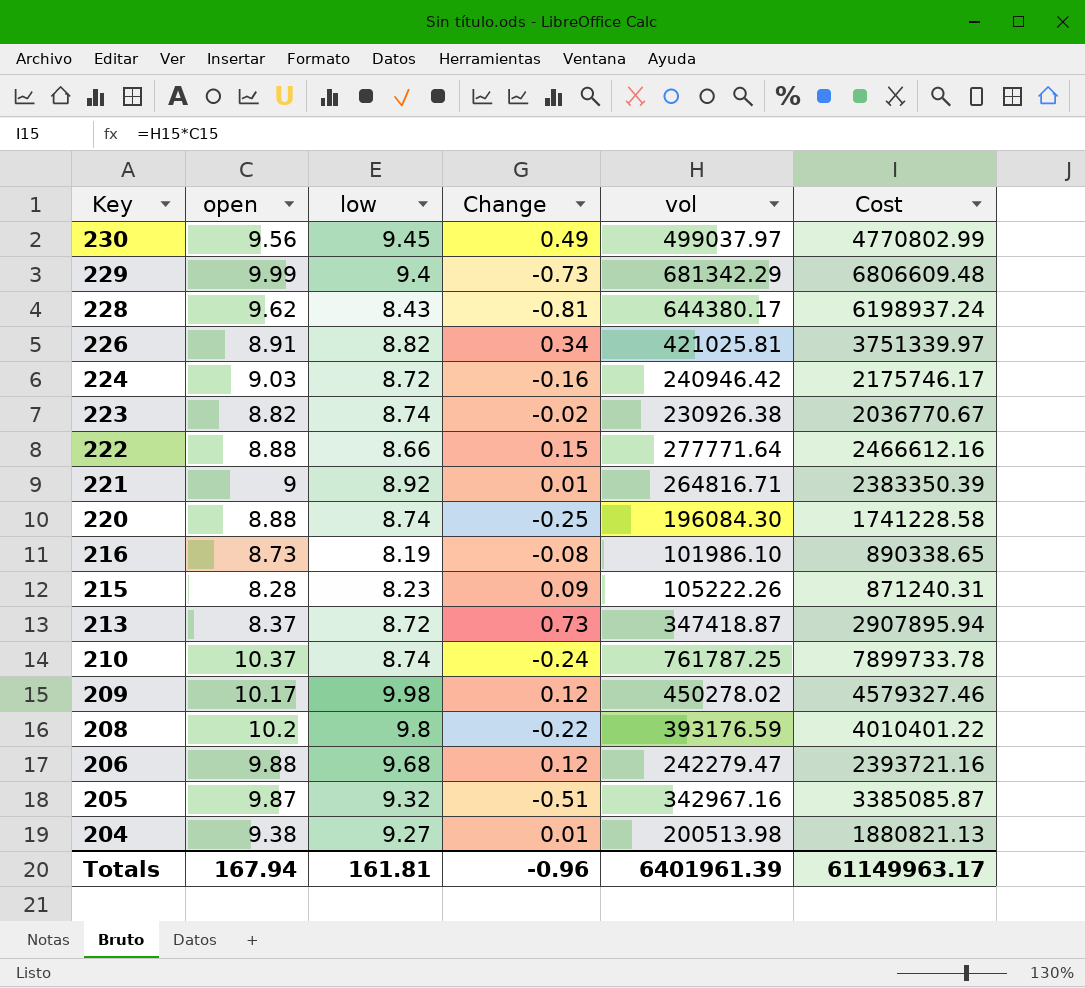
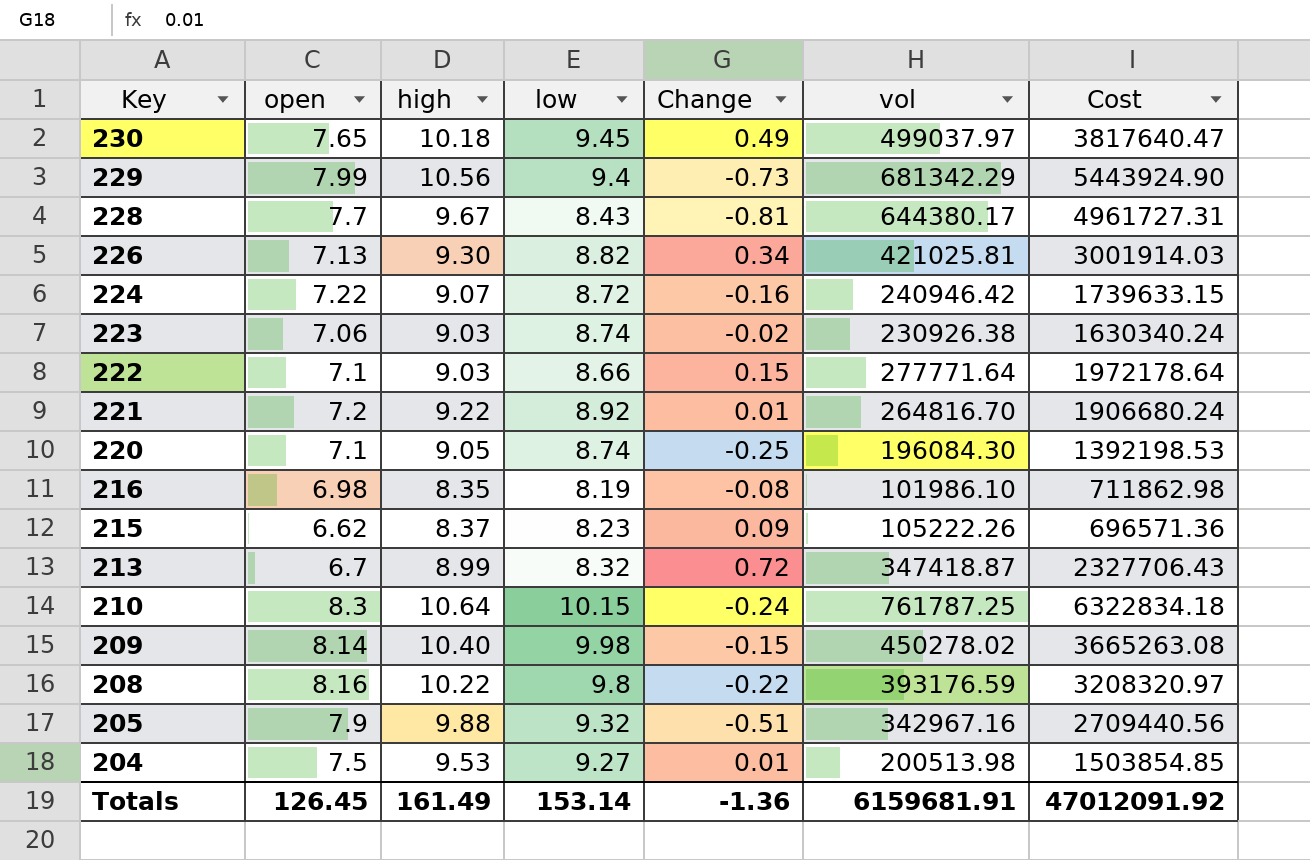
column high | position: none -> 3
row 206: 9.88 | 9.68 | 0.12 | 242279.47 | 2393721.16 -> none
230 | open: 9.56 -> 7.65
230 | Cost: 4770802.99 -> 3817640.47
229 | open: 9.99 -> 7.99
229 | Cost: 6806609.48 -> 5443924.90
228 | open: 9.62 -> 7.7
228 | Cost: 6198937.24 -> 4961727.31
226 | open: 8.91 -> 7.13
226 | Cost: 3751339.97 -> 3001914.03
224 | open: 9.03 -> 7.22
224 | Cost: 2175746.17 -> 1739633.15
223 | open: 8.82 -> 7.06
223 | Cost: 2036770.67 -> 1630340.24
222 | open: 8.88 -> 7.1
222 | Cost: 2466612.16 -> 1972178.64
221 | open: 9 -> 7.2
221 | vol: 264816.71 -> 264816.70
221 | Cost: 2383350.39 -> 1906680.24
220 | open: 8.88 -> 7.1
220 | Cost: 1741228.58 -> 1392198.53
216 | open: 8.73 -> 6.98
216 | Cost: 890338.65 -> 711862.98
215 | open: 8.28 -> 6.62
215 | Cost: 871240.31 -> 696571.36
213 | open: 8.37 -> 6.7
213 | low: 8.72 -> 8.32
213 | Change: 0.73 -> 0.72
213 | Cost: 2907895.94 -> 2327706.43
210 | open: 10.37 -> 8.3
210 | low: 8.74 -> 10.15
210 | Cost: 7899733.78 -> 6322834.18
209 | open: 10.17 -> 8.14
209 | Change: 0.12 -> -0.15
209 | Cost: 4579327.46 -> 3665263.08
208 | open: 10.2 -> 8.16
208 | Cost: 4010401.22 -> 3208320.97
205 | open: 9.87 -> 7.9
205 | Cost: 3385085.87 -> 2709440.56
204 | open: 9.38 -> 7.5
204 | Cost: 1880821.13 -> 1503854.85
Totals | open: 167.94 -> 126.45
Totals | low: 161.81 -> 153.14
Totals | Change: -0.96 -> -1.36
Totals | vol: 6401961.39 -> 6159681.91
Totals | Cost: 61149963.17 -> 47012091.92

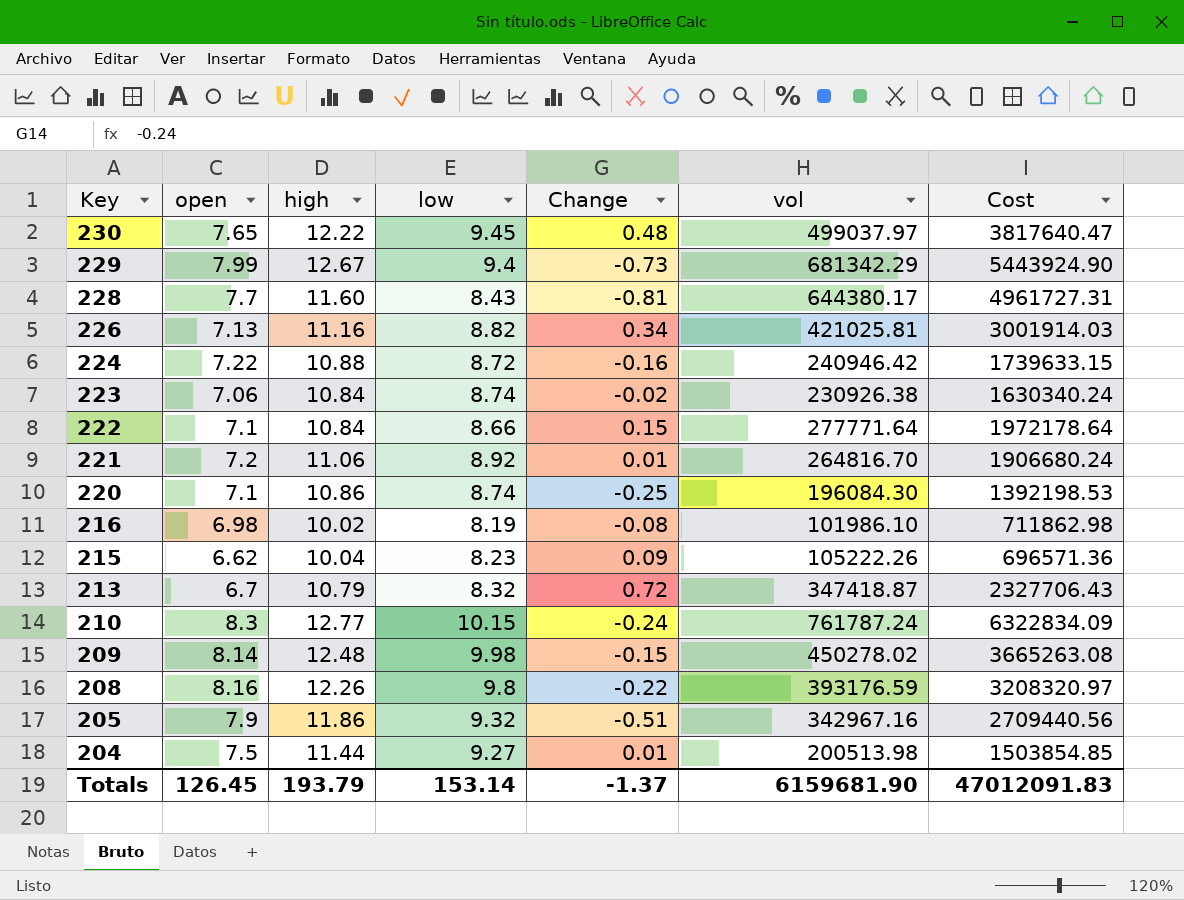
230 | high: 10.18 -> 12.22
230 | Change: 0.49 -> 0.48
229 | high: 10.56 -> 12.67
228 | high: 9.67 -> 11.60
226 | high: 9.30 -> 11.16
224 | high: 9.07 -> 10.88
223 | high: 9.03 -> 10.84
222 | high: 9.03 -> 10.84
221 | high: 9.22 -> 11.06
220 | high: 9.05 -> 10.86
216 | high: 8.35 -> 10.02
215 | high: 8.37 -> 10.04
213 | high: 8.99 -> 10.79
210 | high: 10.64 -> 12.77
210 | vol: 761787.25 -> 761787.24
210 | Cost: 6322834.18 -> 6322834.09
209 | high: 10.40 -> 12.48
208 | high: 10.22 -> 12.26
205 | high: 9.88 -> 11.86
204 | high: 9.53 -> 11.44
Totals | high: 161.49 -> 193.79
Totals | Change: -1.36 -> -1.37
Totals | vol: 6159681.91 -> 6159681.90
Totals | Cost: 47012091.92 -> 47012091.83

